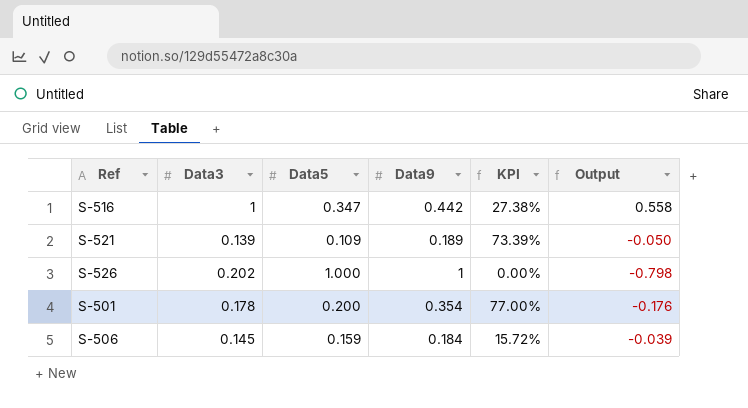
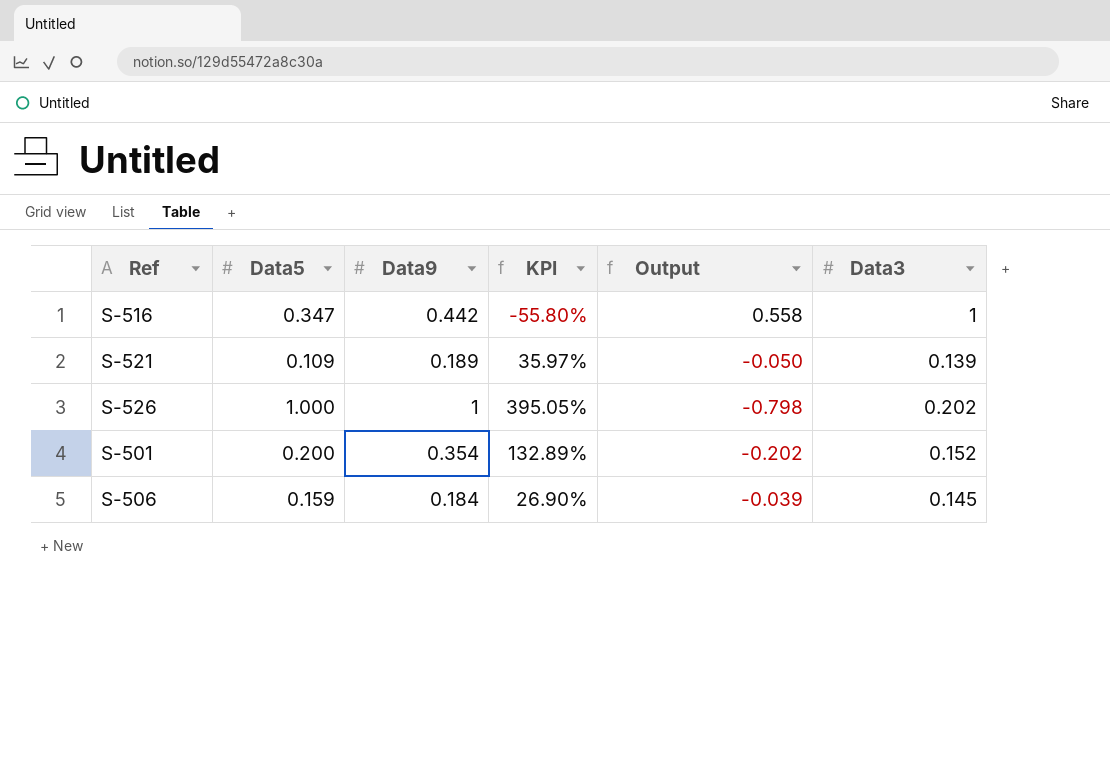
column KPI | formula: ([Data9] - [Data5]) / [Data5] -> ([Data9] - [Data3]) / [Data3]
column Data3 | position: 2 -> 6
S-501 | Output: -0.176 -> -0.202
S-501 | Data3: 0.178 -> 0.152

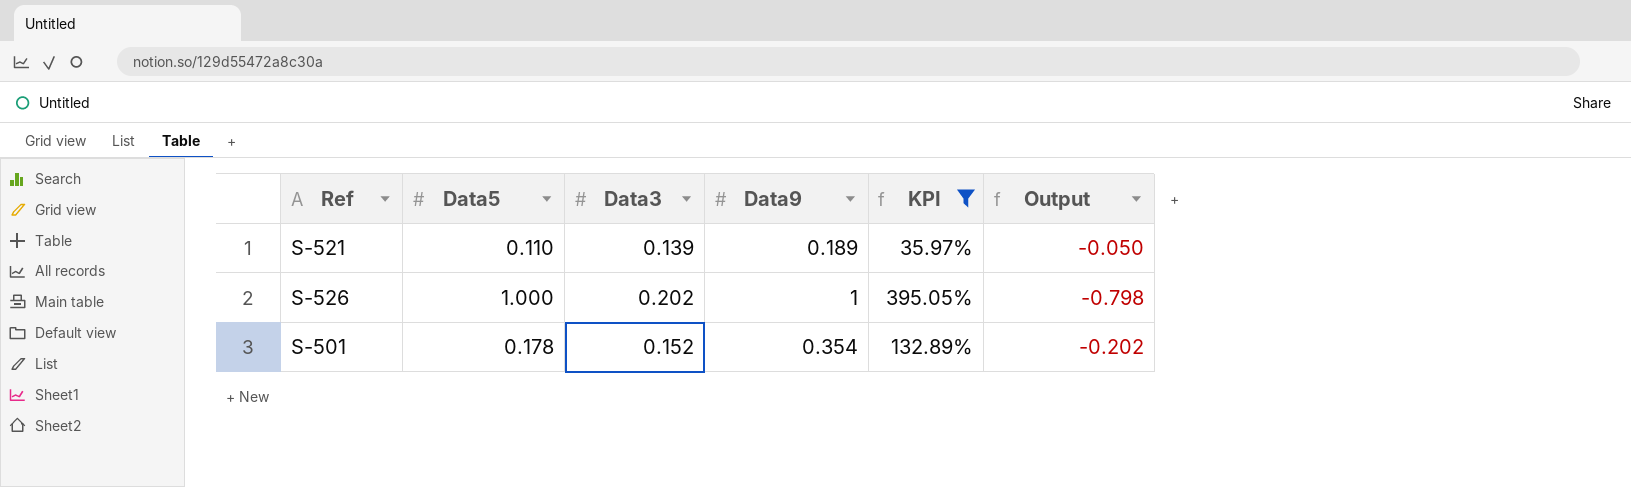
filter: none -> KPI >= 35.97%
column Data3 | position: 6 -> 3
S-521 | Data5: 0.109 -> 0.110
S-501 | Data5: 0.200 -> 0.178

